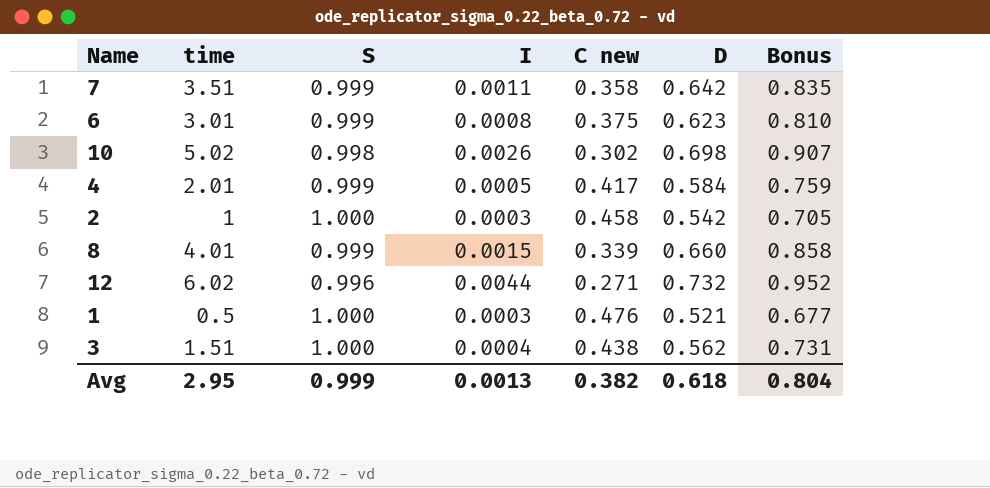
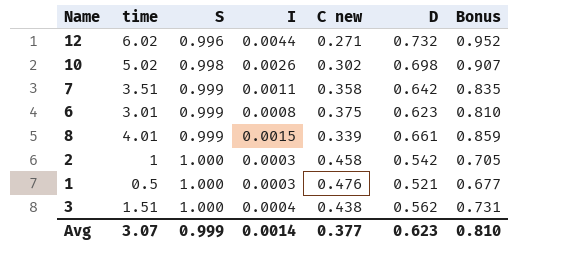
row order: none -> S ascending
row 4: 2.01 | 0.999 | 0.0005 | 0.417 | 0.584 | 0.759 -> none
8 | D: 0.660 -> 0.661
8 | Bonus: 0.858 -> 0.859
Avg | time: 2.95 -> 3.07
Avg | I: 0.0013 -> 0.0014
Avg | C new: 0.382 -> 0.377
Avg | D: 0.618 -> 0.623
Avg | Bonus: 0.804 -> 0.810

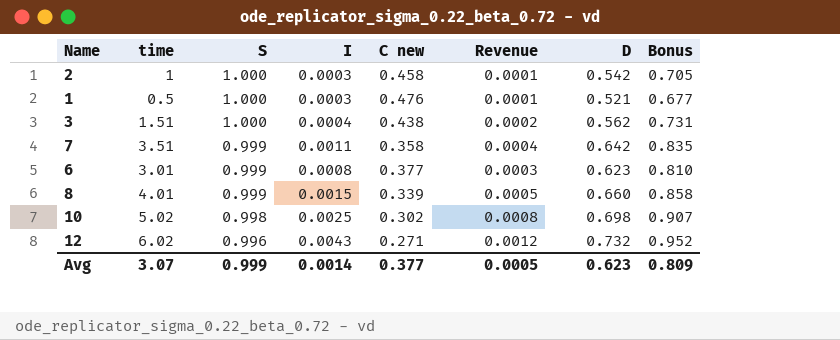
row order: S ascending -> S descending
column Revenue | formula: none -> [I] * [C new]
6 | C new: 0.375 -> 0.377
8 | D: 0.661 -> 0.660
8 | Bonus: 0.859 -> 0.858
10 | I: 0.0026 -> 0.0025
12 | I: 0.0044 -> 0.0043
Avg | Bonus: 0.810 -> 0.809

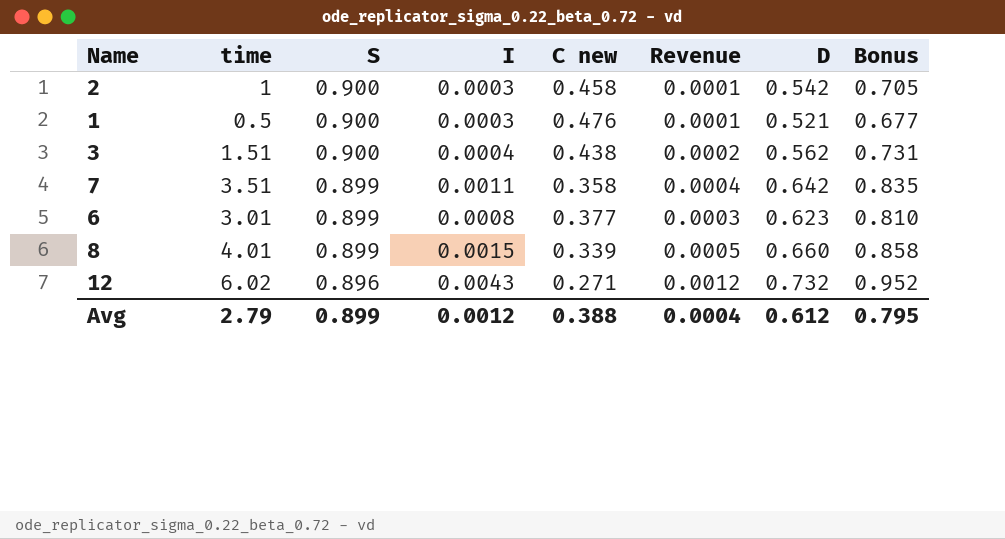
row 10: 5.02 | 0.998 | 0.0025 | 0.302 | 0.0008 | 0.698 | 0.907 -> none
2 | S: 1.000 -> 0.900
1 | S: 1.000 -> 0.900
3 | S: 1.000 -> 0.900
7 | S: 0.999 -> 0.899
6 | S: 0.999 -> 0.899
8 | S: 0.999 -> 0.899
12 | S: 0.996 -> 0.896
Avg | time: 3.07 -> 2.79
Avg | S: 0.999 -> 0.899
Avg | I: 0.0014 -> 0.0012
Avg | C new: 0.377 -> 0.388
Avg | Revenue: 0.0005 -> 0.0004
Avg | D: 0.623 -> 0.612
Avg | Bonus: 0.809 -> 0.795

